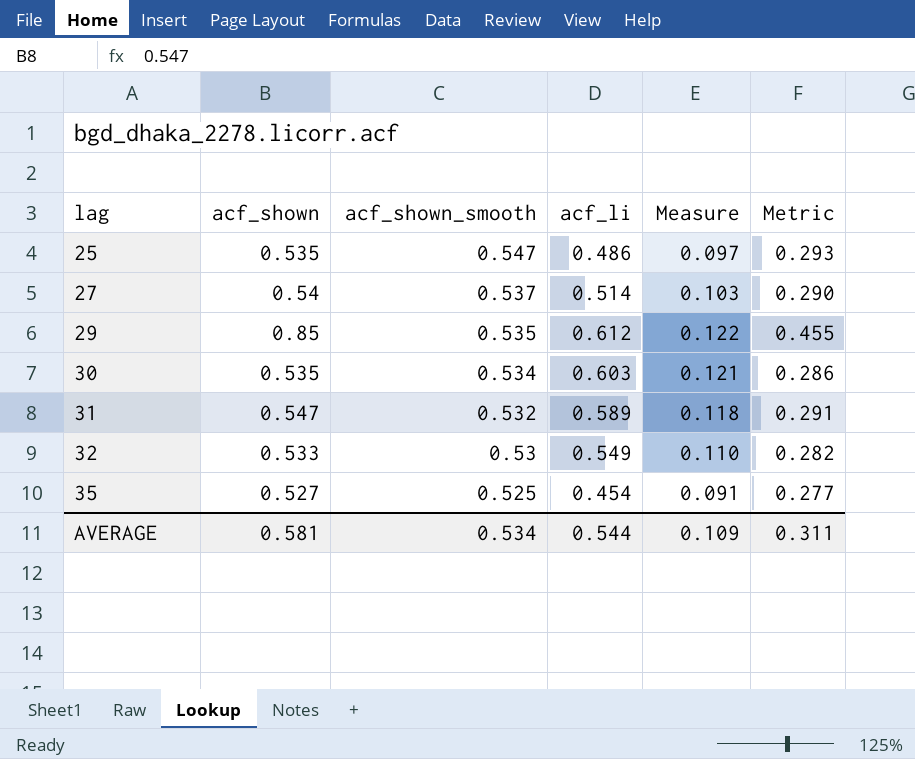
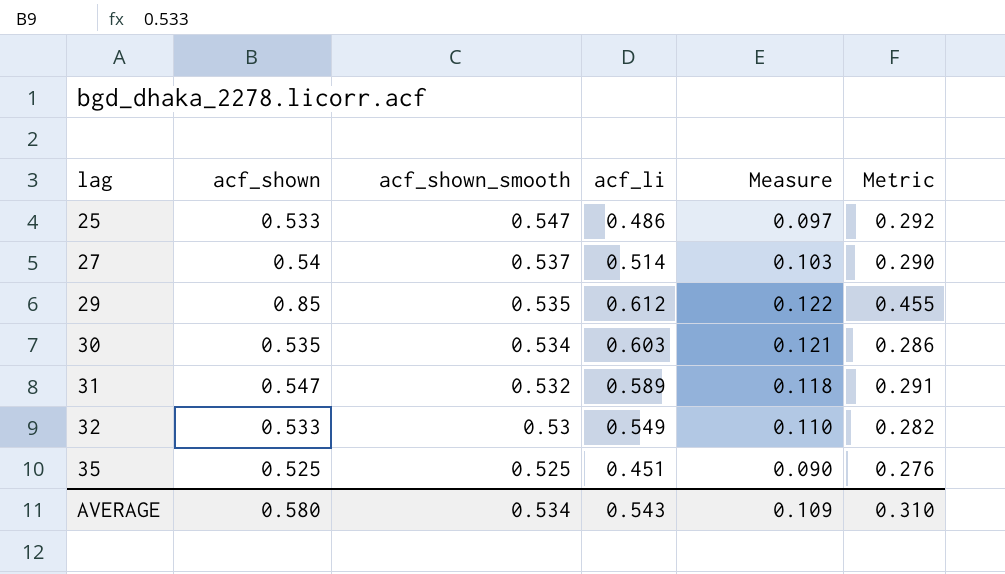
25 | acf_shown: 0.535 -> 0.533
25 | Metric: 0.293 -> 0.292
35 | acf_shown: 0.527 -> 0.525
35 | acf_li: 0.454 -> 0.451
35 | Measure: 0.091 -> 0.090
35 | Metric: 0.277 -> 0.276
AVERAGE | acf_shown: 0.581 -> 0.580
AVERAGE | acf_li: 0.544 -> 0.543
AVERAGE | Metric: 0.311 -> 0.310

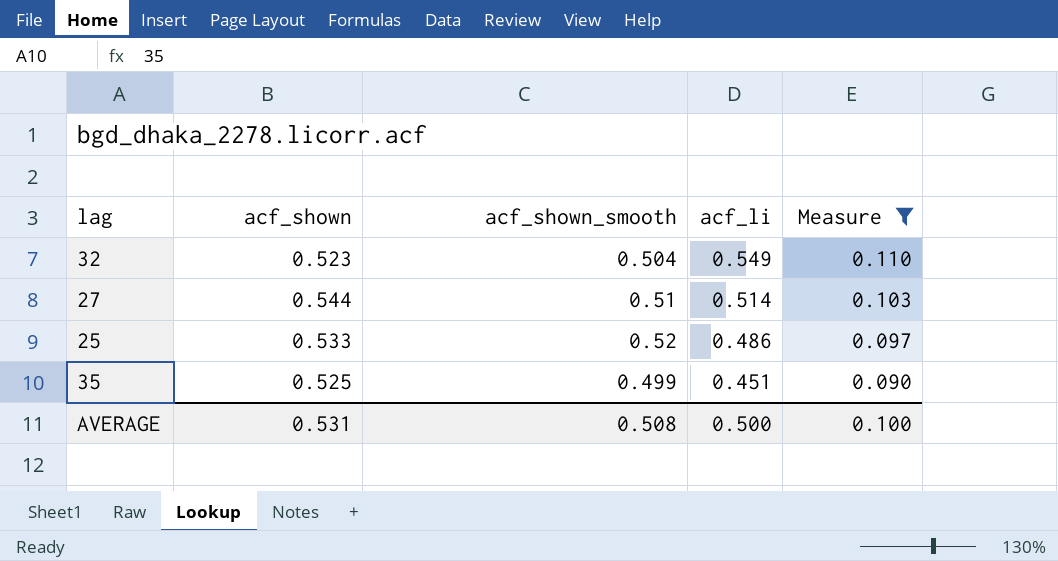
filter: none -> Measure <= 0.110
row order: lag ascending -> acf_li descending
column Metric | formula: [acf_shown] * [acf_shown_smooth] -> none
32 | acf_shown: 0.533 -> 0.523
32 | acf_shown_smooth: 0.53 -> 0.504
27 | acf_shown: 0.54 -> 0.544
27 | acf_shown_smooth: 0.537 -> 0.51
25 | acf_shown_smooth: 0.547 -> 0.52
35 | acf_shown_smooth: 0.525 -> 0.499
AVERAGE | acf_shown: 0.580 -> 0.531
AVERAGE | acf_shown_smooth: 0.534 -> 0.508
AVERAGE | acf_li: 0.543 -> 0.500
AVERAGE | Measure: 0.109 -> 0.100

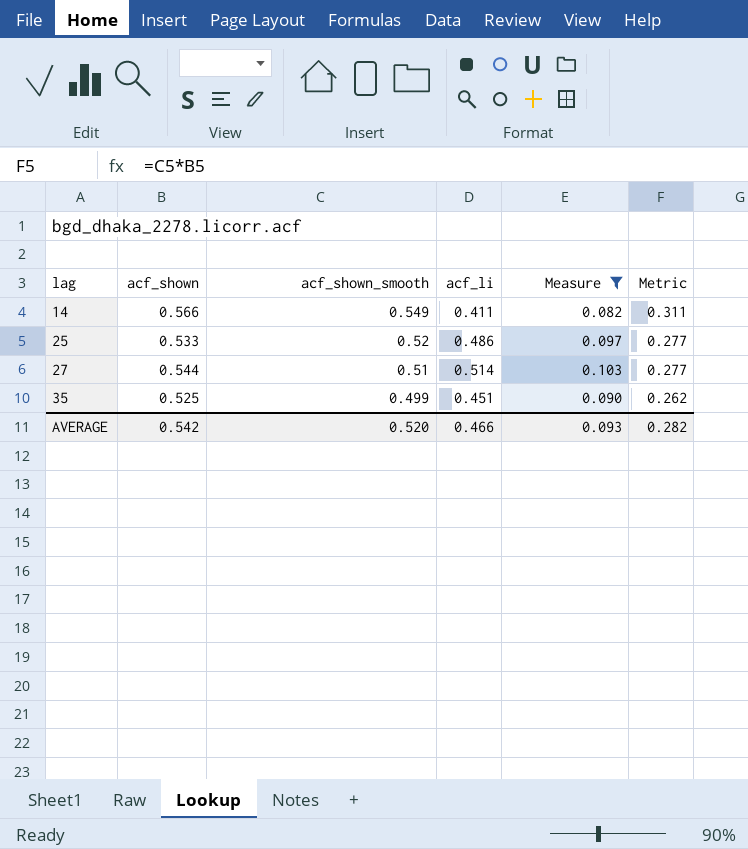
row order: acf_li descending -> lag ascending
column Metric | formula: none -> [acf_shown] * [acf_shown_smooth]
row 32: 0.523 | 0.504 | 0.549 | 0.110 -> none
row 14: none -> 0.566 | 0.549 | 0.411 | 0.082 | 0.311
AVERAGE | acf_shown: 0.531 -> 0.542
AVERAGE | acf_shown_smooth: 0.508 -> 0.520
AVERAGE | acf_li: 0.500 -> 0.466
AVERAGE | Measure: 0.100 -> 0.093

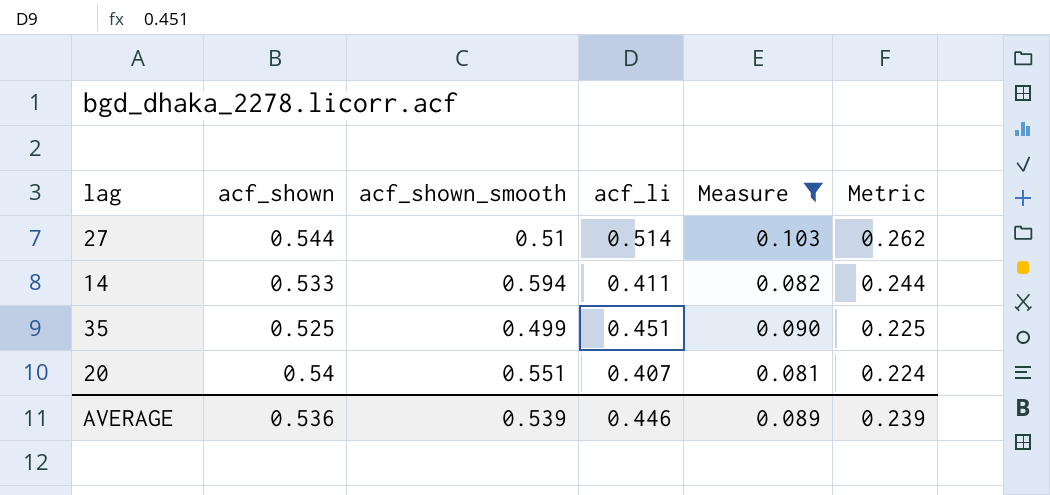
row order: lag ascending -> Metric descending
column Metric | formula: [acf_shown] * [acf_shown_smooth] -> [acf_shown_smooth] * [acf_li]
row 25: 0.533 | 0.52 | 0.486 | 0.097 | 0.277 -> none
14 | acf_shown: 0.566 -> 0.533
14 | acf_shown_smooth: 0.549 -> 0.594
row 20: none -> 0.54 | 0.551 | 0.407 | 0.081 | 0.224
AVERAGE | acf_shown: 0.542 -> 0.536
AVERAGE | acf_shown_smooth: 0.520 -> 0.539
AVERAGE | acf_li: 0.466 -> 0.446
AVERAGE | Measure: 0.093 -> 0.089
AVERAGE | Metric: 0.282 -> 0.239

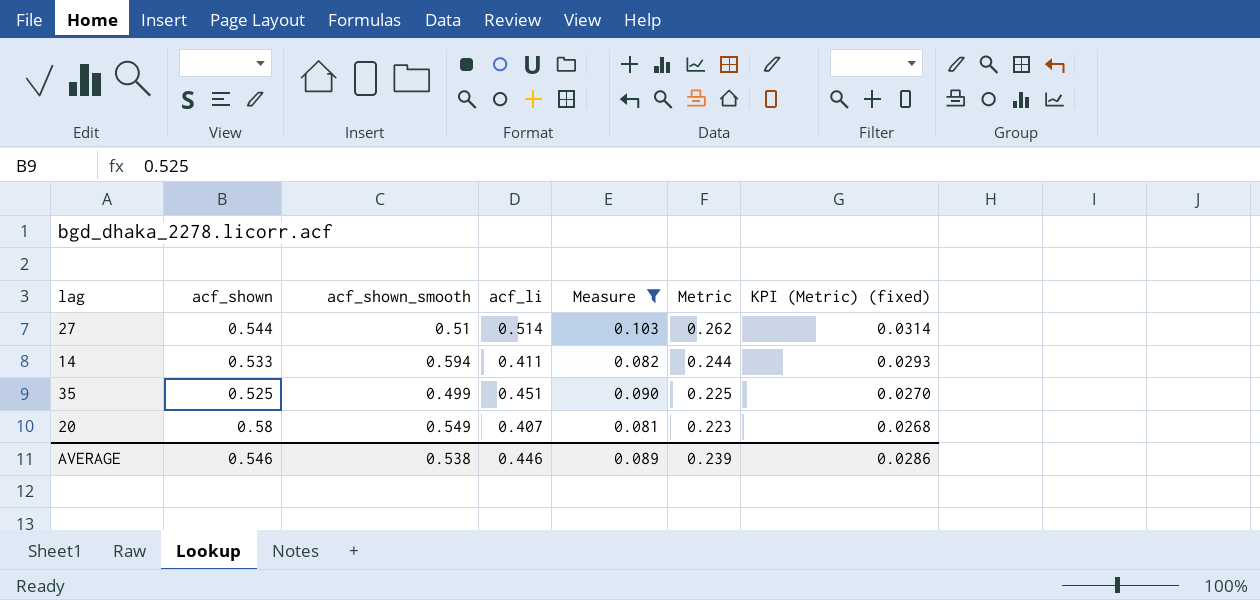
column KPI (Metric) (fixed) | formula: none -> [Metric] * 0.12
20 | acf_shown: 0.54 -> 0.58
20 | acf_shown_smooth: 0.551 -> 0.549
20 | Metric: 0.224 -> 0.223
AVERAGE | acf_shown: 0.536 -> 0.546
AVERAGE | acf_shown_smooth: 0.539 -> 0.538

